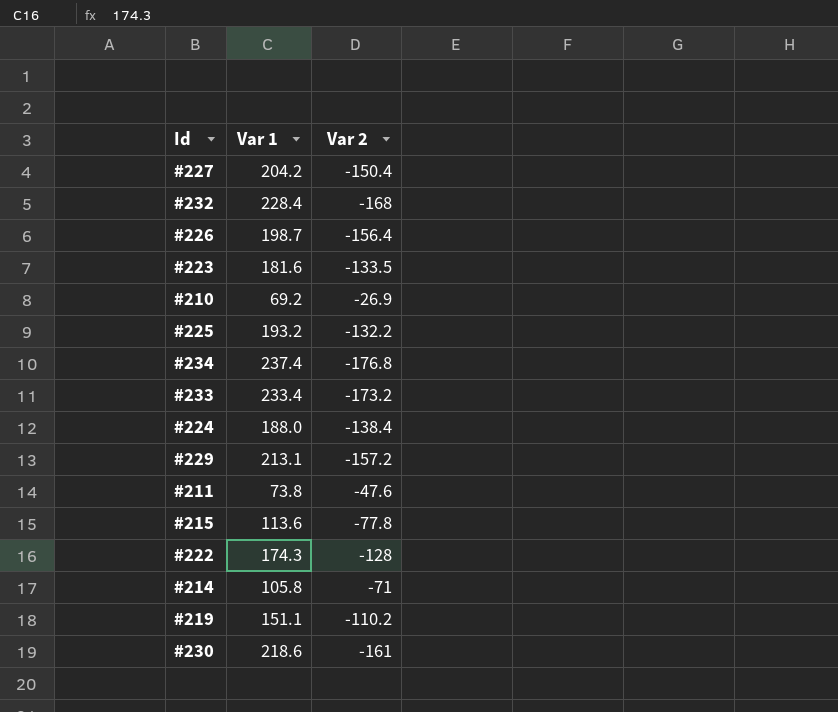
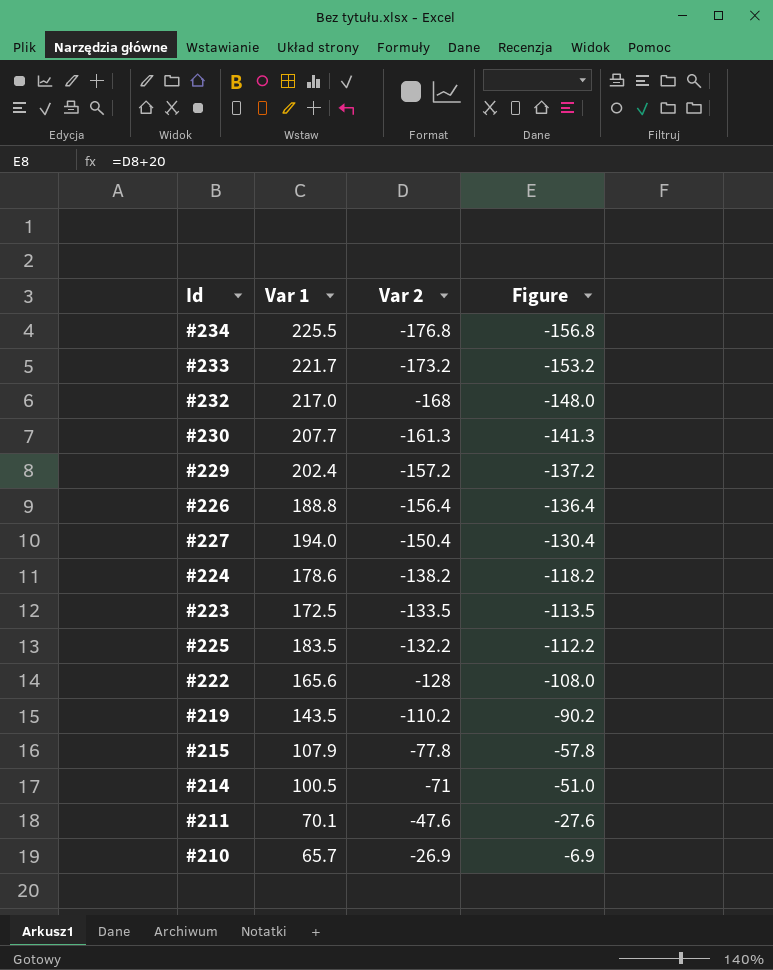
row order: none -> Var 2 ascending
column Figure | formula: none -> [Var 2] + 20
#234 | Var 1: 237.4 -> 225.5
#233 | Var 1: 233.4 -> 221.7
#232 | Var 1: 228.4 -> 217.0
#230 | Var 1: 218.6 -> 207.7
#230 | Var 2: -161 -> -161.3
#229 | Var 1: 213.1 -> 202.4
#226 | Var 1: 198.7 -> 188.8
#227 | Var 1: 204.2 -> 194.0
#224 | Var 1: 188.0 -> 178.6
#224 | Var 2: -138.4 -> -138.2
#223 | Var 1: 181.6 -> 172.5
#225 | Var 1: 193.2 -> 183.5
#222 | Var 1: 174.3 -> 165.6
#219 | Var 1: 151.1 -> 143.5
#215 | Var 1: 113.6 -> 107.9
#214 | Var 1: 105.8 -> 100.5
#211 | Var 1: 73.8 -> 70.1
#210 | Var 1: 69.2 -> 65.7

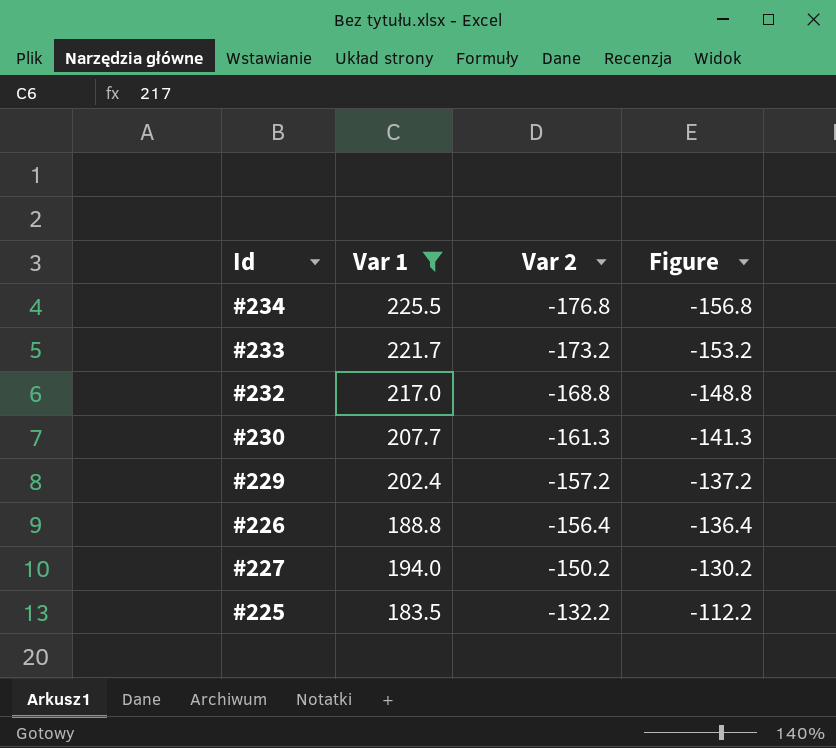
filter: none -> Var 1 >= 183.5
#232 | Var 2: -168 -> -168.8
#232 | Figure: -148.0 -> -148.8
#227 | Var 2: -150.4 -> -150.2
#227 | Figure: -130.4 -> -130.2

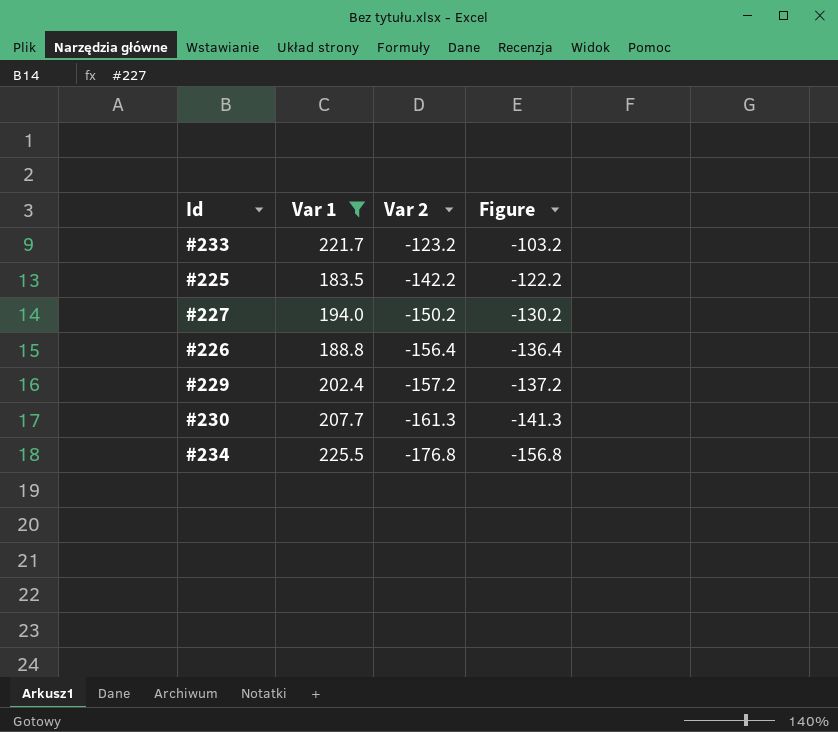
row order: Var 2 ascending -> Var 2 descending
row #232: 217.0 | -168.8 | -148.8 -> none
#233 | Var 2: -173.2 -> -123.2
#233 | Figure: -153.2 -> -103.2
#225 | Var 2: -132.2 -> -142.2
#225 | Figure: -112.2 -> -122.2

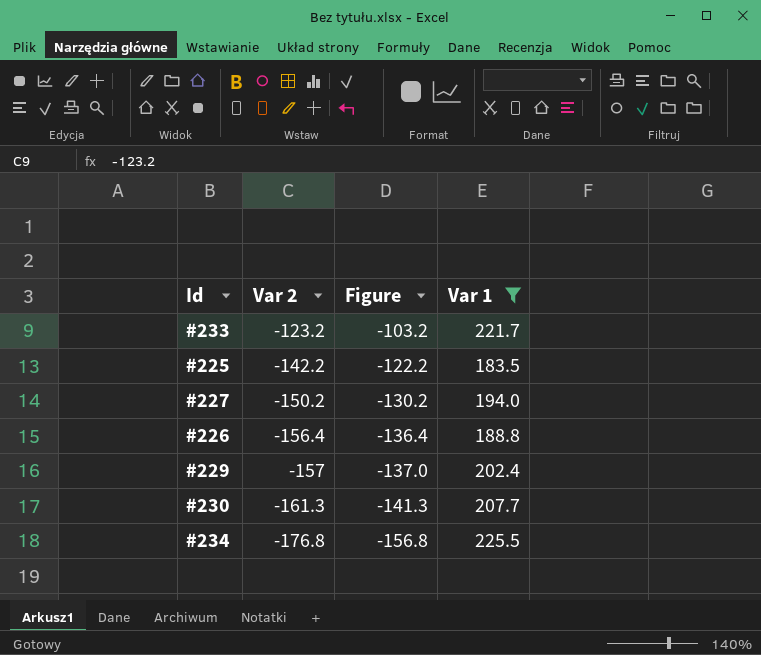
column Var 1 | position: 2 -> 4
#229 | Var 2: -157.2 -> -157
#229 | Figure: -137.2 -> -137.0

